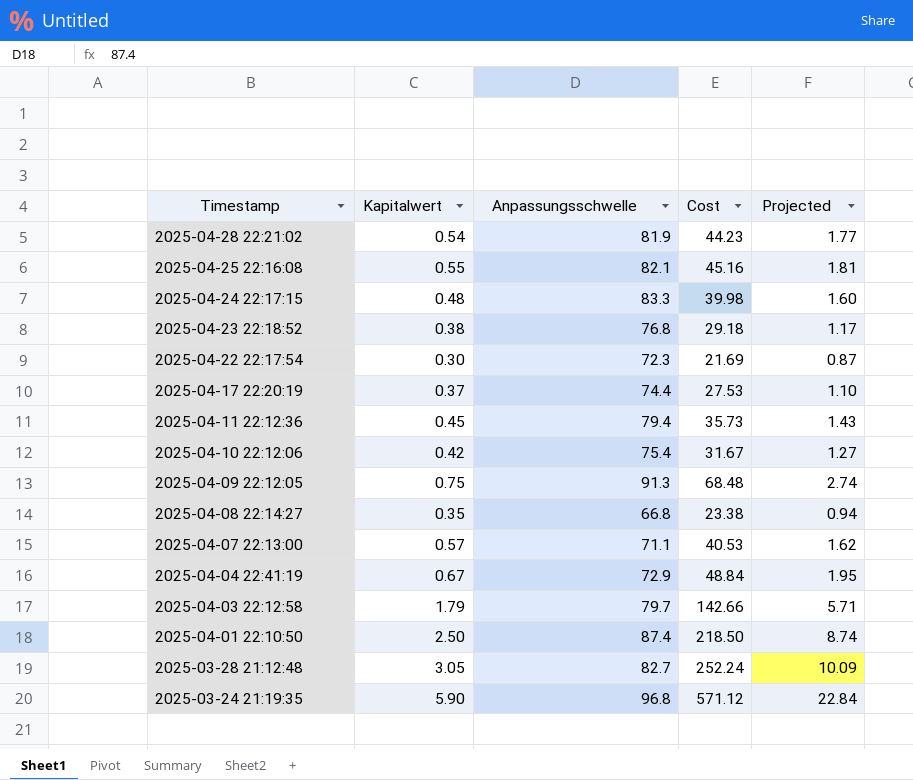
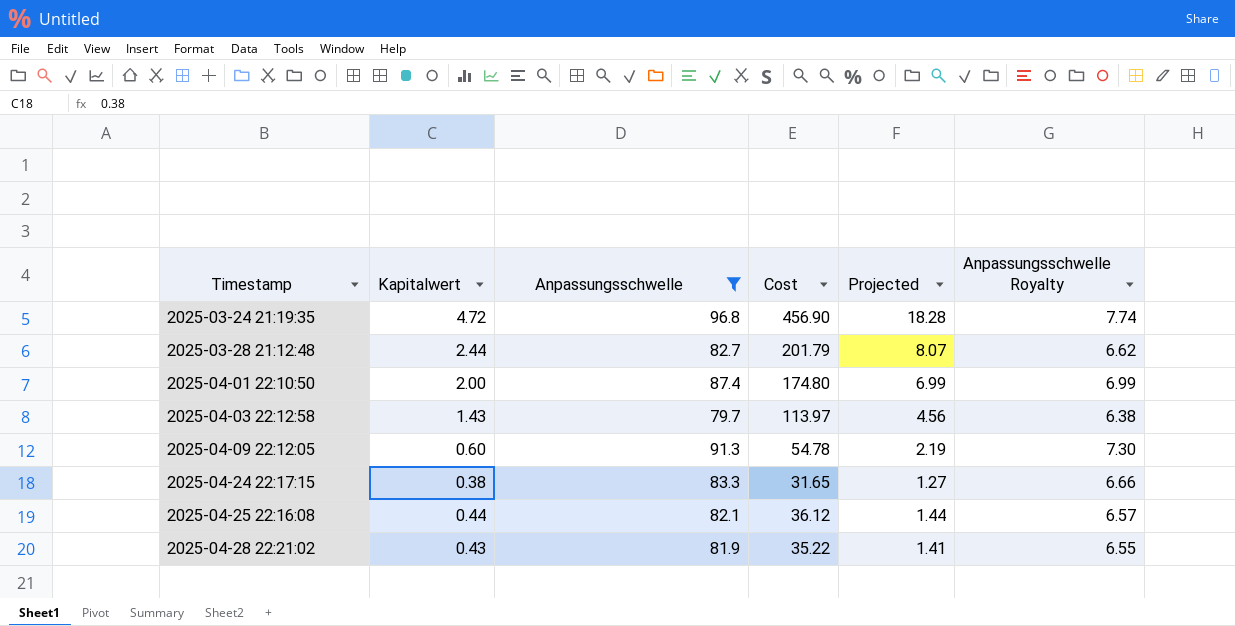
filter: none -> Anpassungsschwelle >= 79.7
row order: Timestamp descending -> Timestamp ascending
column Anpassungsschwelle Royalty | formula: none -> [Anpassungsschwelle] * 0.08
2025-03-24 21:19:35 | Kapitalwert: 5.90 -> 4.72
2025-03-24 21:19:35 | Cost: 571.12 -> 456.90
2025-03-24 21:19:35 | Projected: 22.84 -> 18.28
2025-03-28 21:12:48 | Kapitalwert: 3.05 -> 2.44
2025-03-28 21:12:48 | Cost: 252.24 -> 201.79
2025-03-28 21:12:48 | Projected: 10.09 -> 8.07
2025-04-01 22:10:50 | Kapitalwert: 2.50 -> 2.00
2025-04-01 22:10:50 | Cost: 218.50 -> 174.80
2025-04-01 22:10:50 | Projected: 8.74 -> 6.99
2025-04-03 22:12:58 | Kapitalwert: 1.79 -> 1.43
2025-04-03 22:12:58 | Cost: 142.66 -> 113.97
2025-04-03 22:12:58 | Projected: 5.71 -> 4.56
2025-04-09 22:12:05 | Kapitalwert: 0.75 -> 0.60
2025-04-09 22:12:05 | Cost: 68.48 -> 54.78
2025-04-09 22:12:05 | Projected: 2.74 -> 2.19
2025-04-24 22:17:15 | Kapitalwert: 0.48 -> 0.38
2025-04-24 22:17:15 | Cost: 39.98 -> 31.65
2025-04-24 22:17:15 | Projected: 1.60 -> 1.27
2025-04-25 22:16:08 | Kapitalwert: 0.55 -> 0.44
2025-04-25 22:16:08 | Cost: 45.16 -> 36.12
2025-04-25 22:16:08 | Projected: 1.81 -> 1.44
2025-04-28 22:21:02 | Kapitalwert: 0.54 -> 0.43
2025-04-28 22:21:02 | Cost: 44.23 -> 35.22
2025-04-28 22:21:02 | Projected: 1.77 -> 1.41

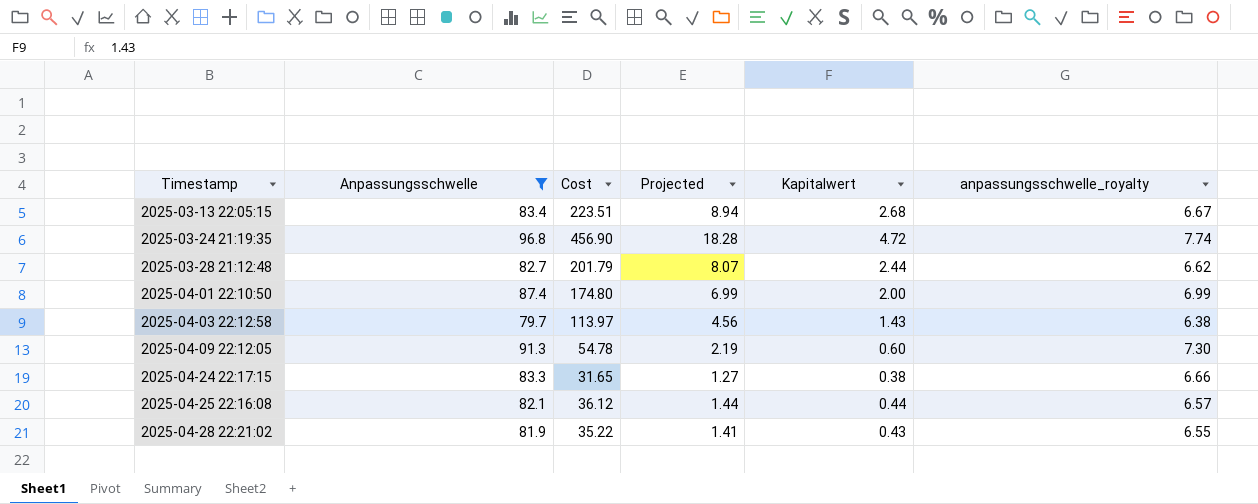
column Kapitalwert | position: 2 -> 5
column name: Anpassungsschwelle Royalty -> anpassungsschwelle_royalty
row 2025-03-13 22:05:15: none -> 83.4 | 223.51 | 8.94 | 2.68 | 6.67

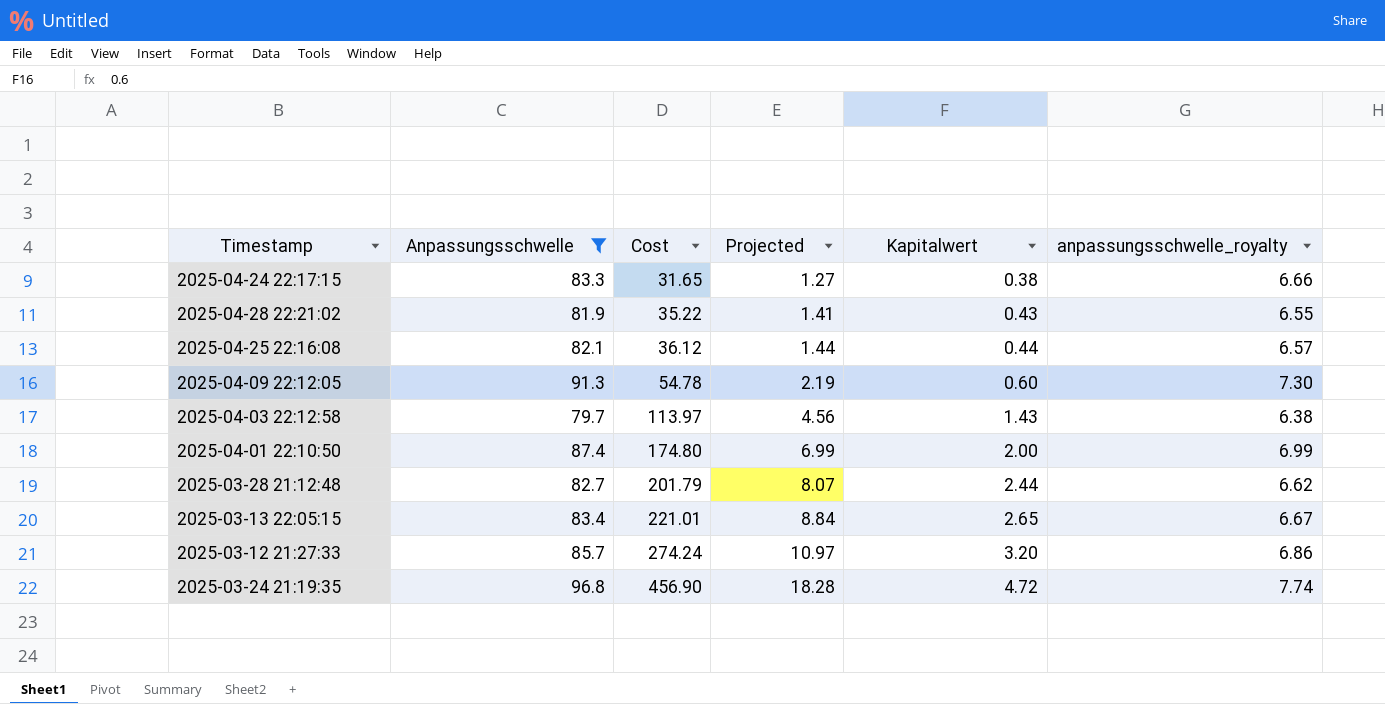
row order: Timestamp ascending -> Cost ascending
2025-03-13 22:05:15 | Cost: 223.51 -> 221.01
2025-03-13 22:05:15 | Projected: 8.94 -> 8.84
2025-03-13 22:05:15 | Kapitalwert: 2.68 -> 2.65
row 2025-03-12 21:27:33: none -> 85.7 | 274.24 | 10.97 | 3.20 | 6.86

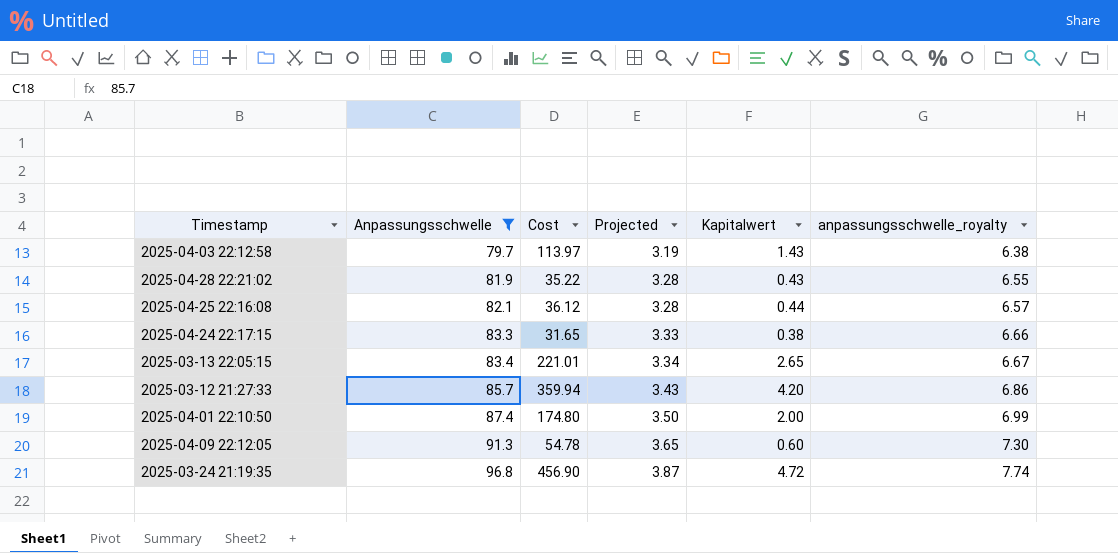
row order: Cost ascending -> Anpassungsschwelle ascending
column Projected | formula: [Cost] * 0.04 -> [Anpassungsschwelle] * 0.04
row 2025-03-28 21:12:48: 82.7 | 201.79 | 8.07 | 2.44 | 6.62 -> none
2025-03-12 21:27:33 | Cost: 274.24 -> 359.94
2025-03-12 21:27:33 | Kapitalwert: 3.20 -> 4.20

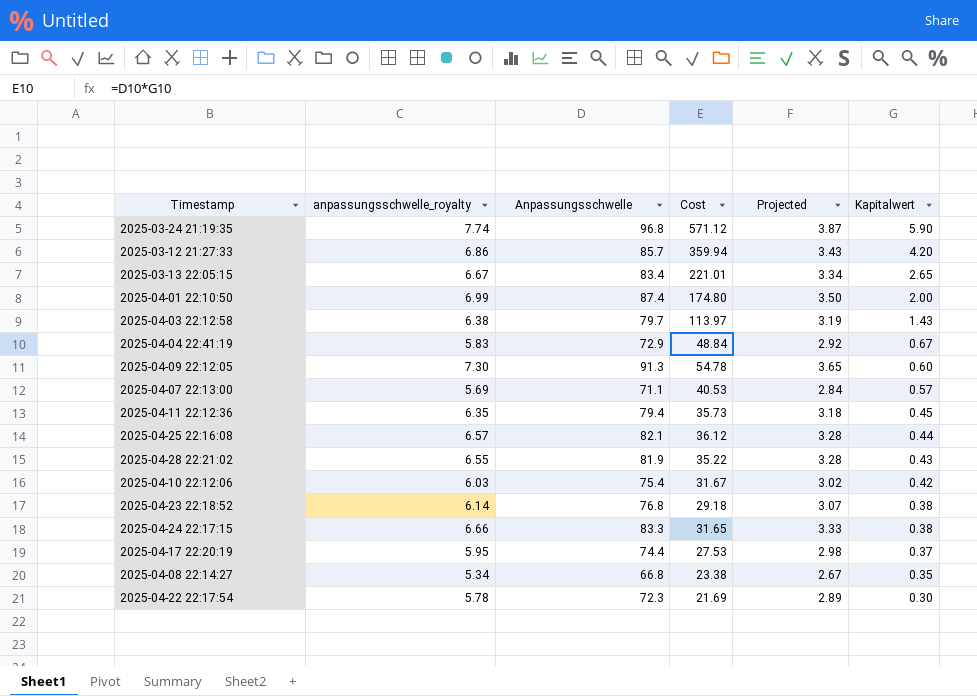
filter: Anpassungsschwelle >= 79.7 -> none
row order: Anpassungsschwelle ascending -> Kapitalwert descending
column anpassungsschwelle_royalty | position: 6 -> 2
2025-03-24 21:19:35 | Cost: 456.90 -> 571.12
2025-03-24 21:19:35 | Kapitalwert: 4.72 -> 5.90

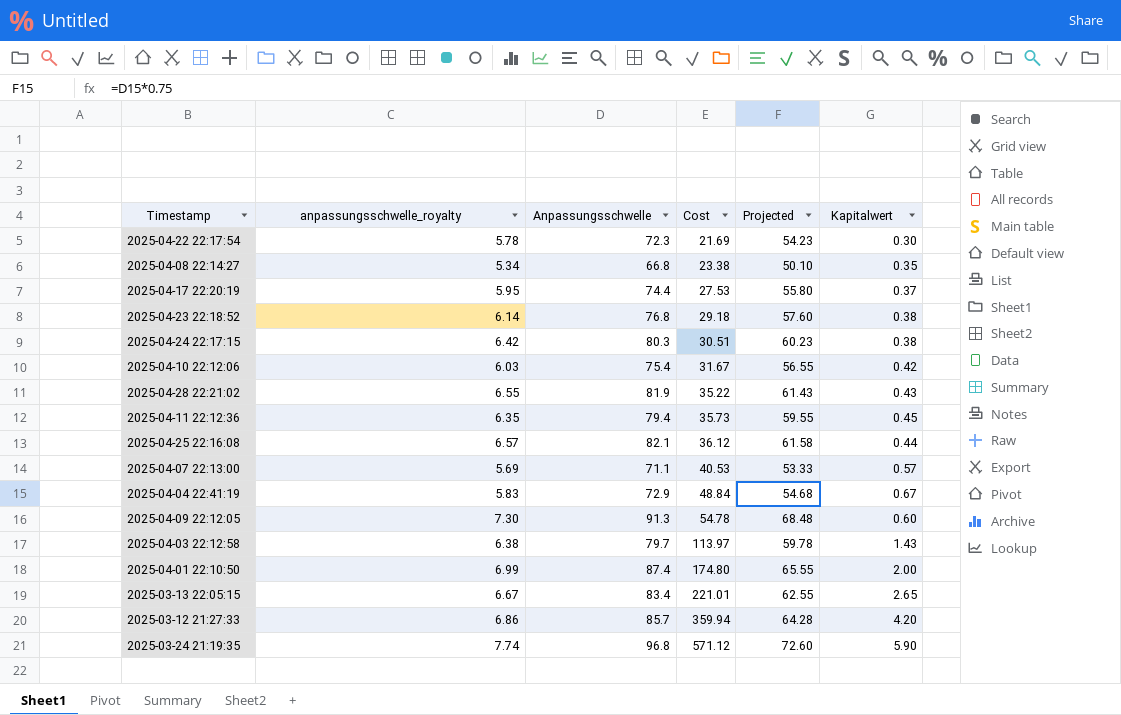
row order: Kapitalwert descending -> Cost ascending
column Projected | formula: [Anpassungsschwelle] * 0.04 -> [Anpassungsschwelle] * 0.75
2025-04-24 22:17:15 | anpassungsschwelle_royalty: 6.66 -> 6.42
2025-04-24 22:17:15 | Anpassungsschwelle: 83.3 -> 80.3
2025-04-24 22:17:15 | Cost: 31.65 -> 30.51

